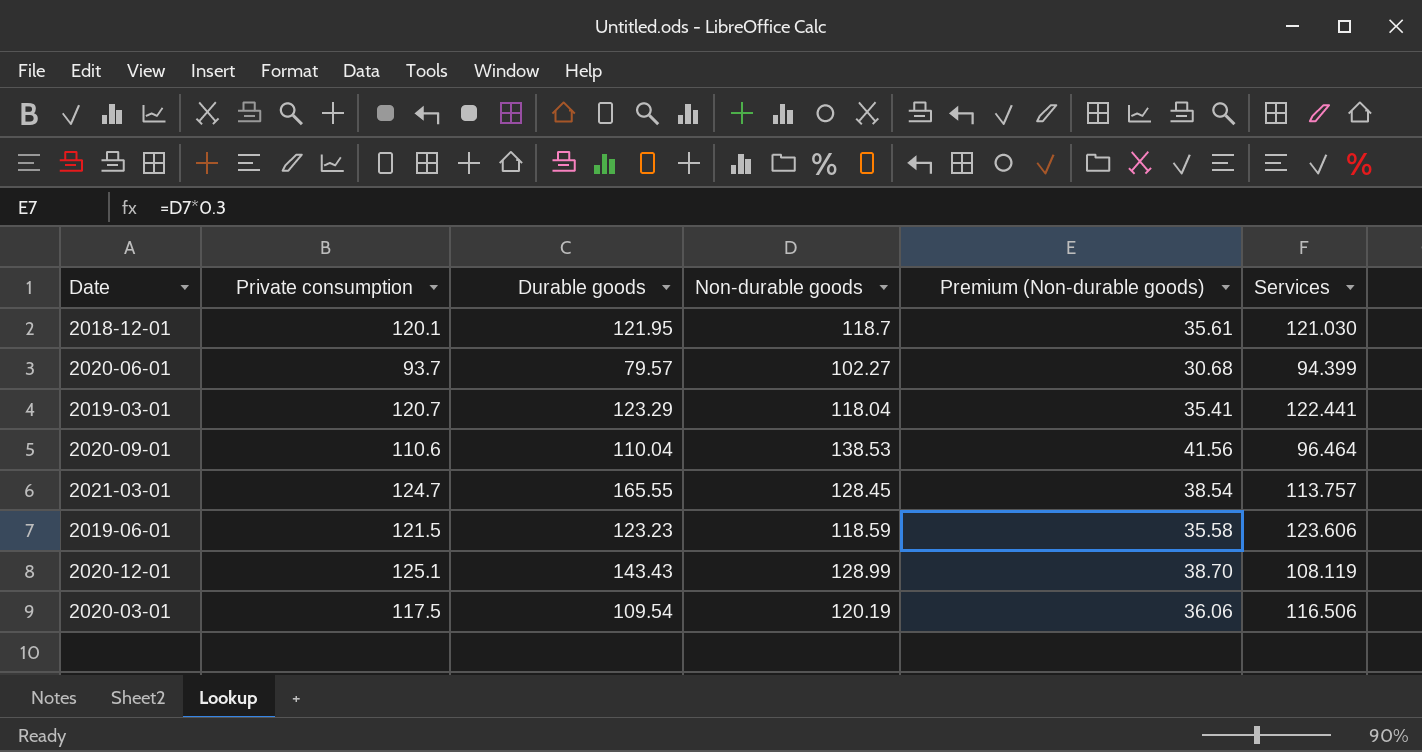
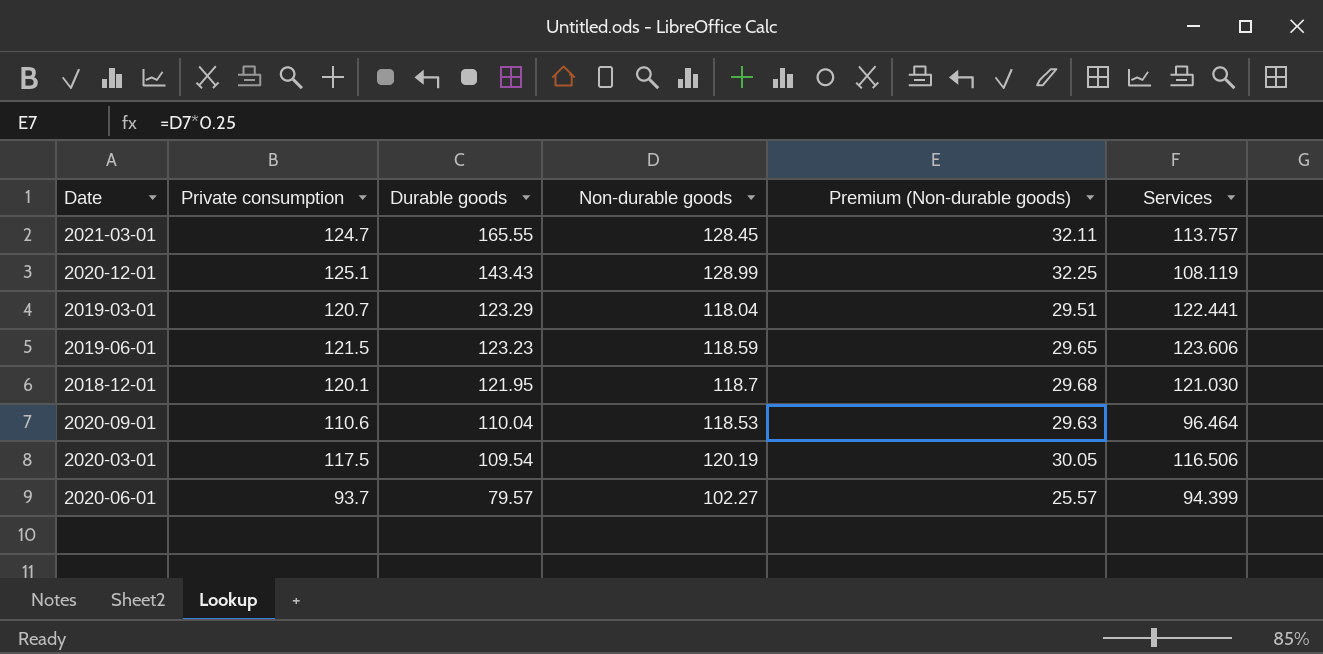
row order: none -> Durable goods descending
column Premium (Non-durable goods) | formula: [Non-durable goods] * 0.3 -> [Non-durable goods] * 0.25
2020-09-01 | Non-durable goods: 138.53 -> 118.53

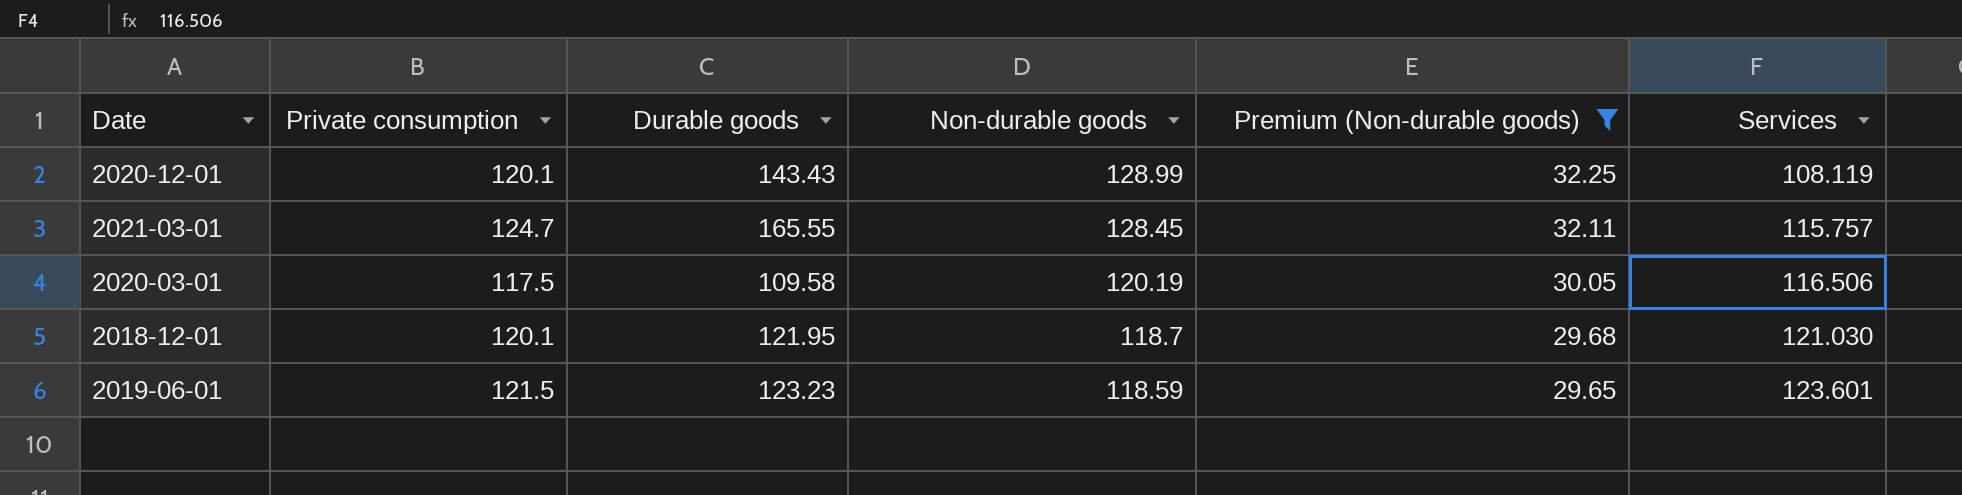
filter: none -> Premium (Non-durable goods) >= 29.65
row order: Durable goods descending -> Non-durable goods descending
2020-12-01 | Private consumption: 125.1 -> 120.1
2021-03-01 | Services: 113.757 -> 115.757
2020-03-01 | Durable goods: 109.54 -> 109.58
2019-06-01 | Services: 123.606 -> 123.601

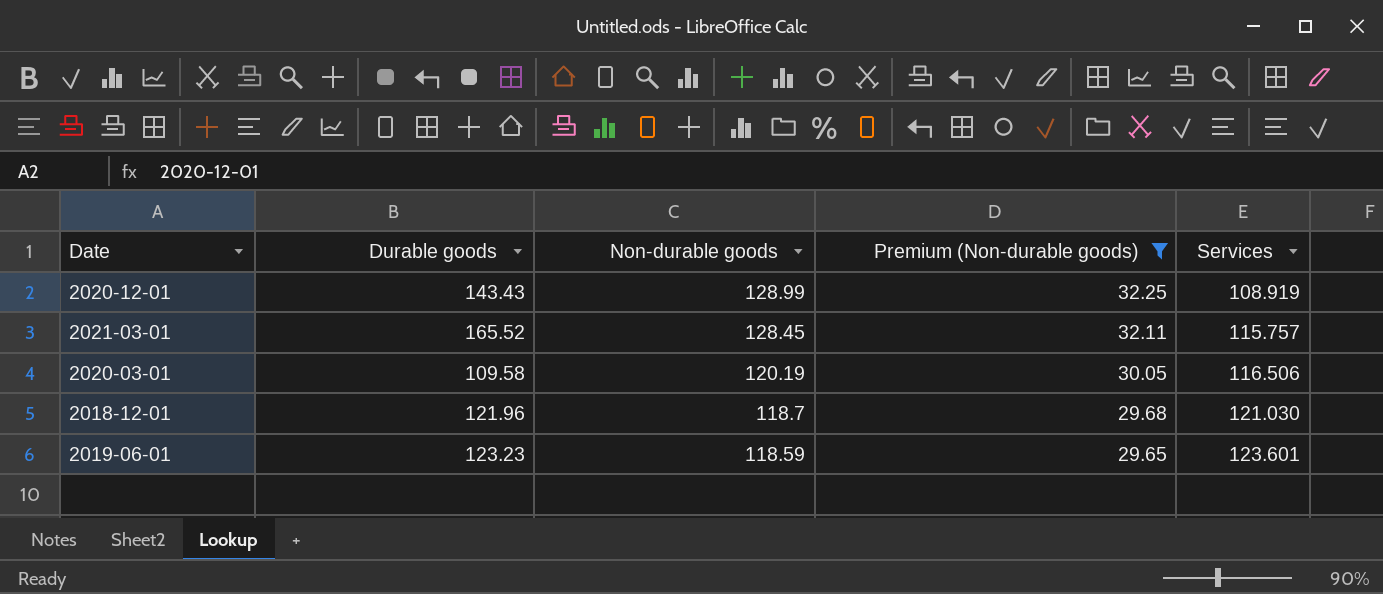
column Private consumption | position: 2 -> none
2020-12-01 | Services: 108.119 -> 108.919
2021-03-01 | Durable goods: 165.55 -> 165.52
2018-12-01 | Durable goods: 121.95 -> 121.96

